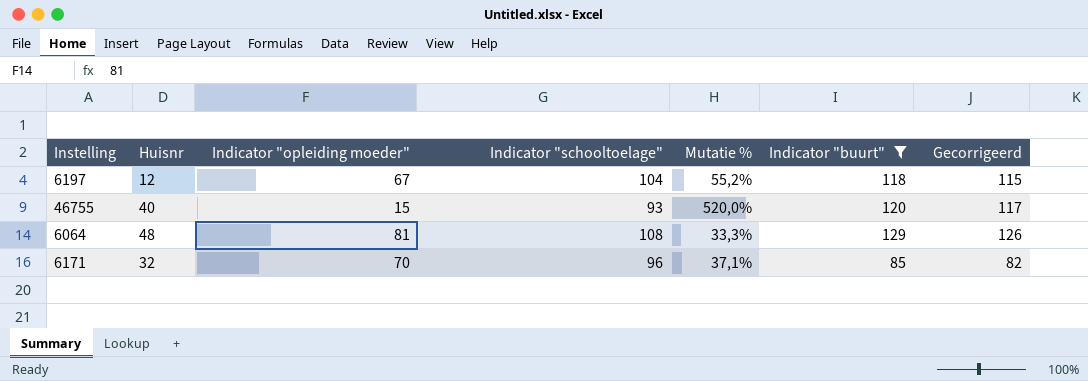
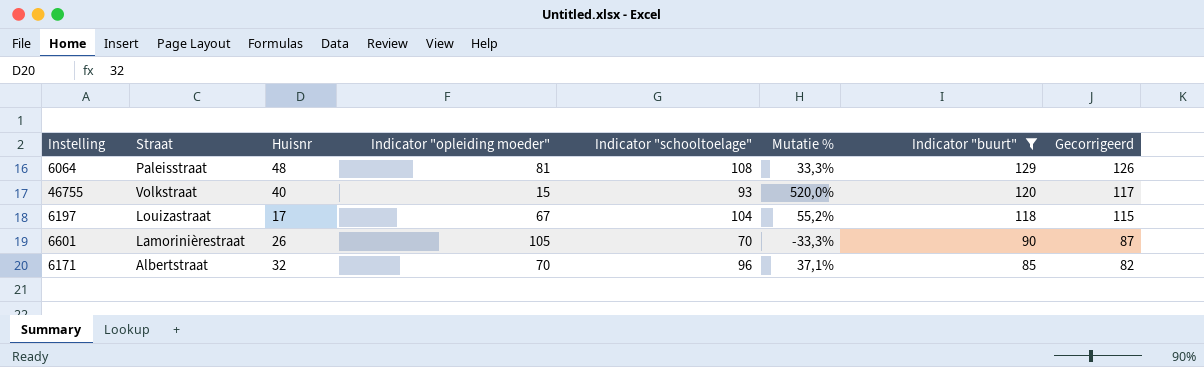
row order: none -> Indicator "buurt" descending
column Straat | position: none -> 2
6197 | Huisnr: 12 -> 17
row 6601: none -> Lamorinièrestraat | 26 | 105 | 70 | -33,3% | 90 | 87

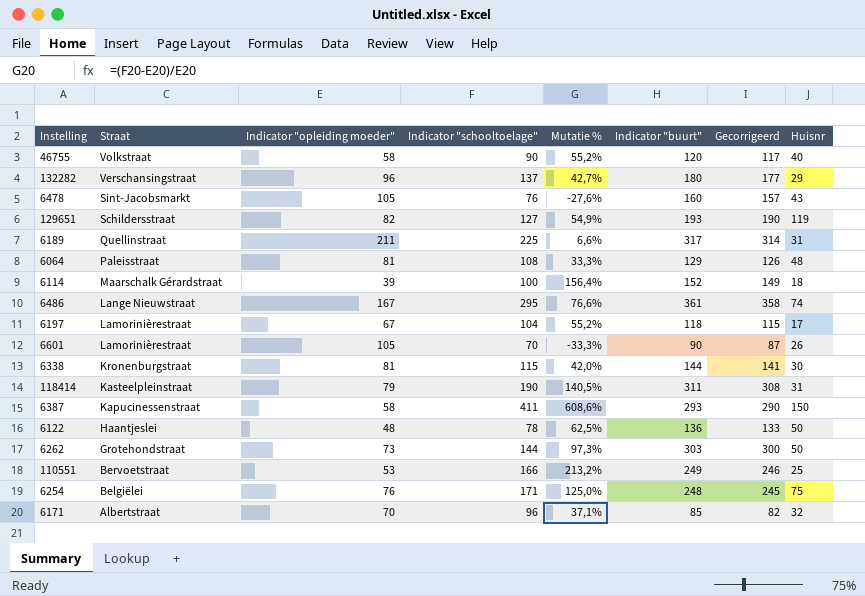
filter: Indicator "buurt" <= 129 -> none
row order: Indicator "buurt" descending -> Straat descending
column Huisnr | position: 3 -> 8
46755 | Indicator "opleiding moeder": 15 -> 58
46755 | Indicator "schooltoelage": 93 -> 90
46755 | Mutatie %: 520,0% -> 55,2%
6197 | Straat: Louizastraat -> Lamorinièrestraat

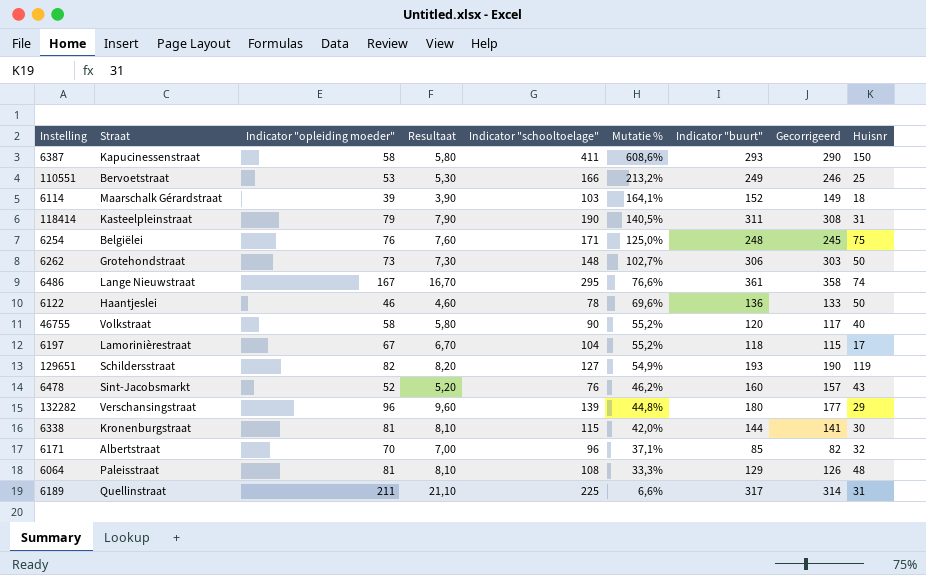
row order: Straat descending -> Mutatie % descending
column Resultaat | formula: none -> [Indicator "opleiding moeder"] * 0,1
row 6601: Lamorinièrestraat | 105 | 70 | -33,3% | 90 | 87 | 26 -> none
6114 | Indicator "schooltoelage": 100 -> 103
6114 | Mutatie %: 156,4% -> 164,1%
6262 | Indicator "schooltoelage": 144 -> 148
6262 | Mutatie %: 97,3% -> 102,7%
6262 | Indicator "buurt": 303 -> 306
6262 | Gecorrigeerd: 300 -> 303
6122 | Indicator "opleiding moeder": 48 -> 46
6122 | Mutatie %: 62,5% -> 69,6%
6478 | Indicator "opleiding moeder": 105 -> 52
6478 | Mutatie %: -27,6% -> 46,2%
132282 | Indicator "schooltoelage": 137 -> 139
132282 | Mutatie %: 42,7% -> 44,8%

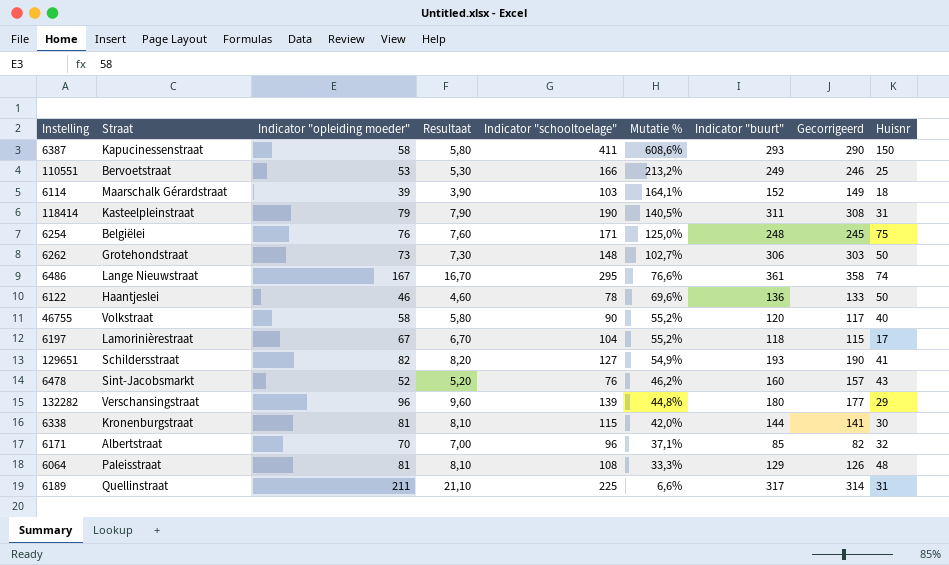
129651 | Huisnr: 119 -> 41

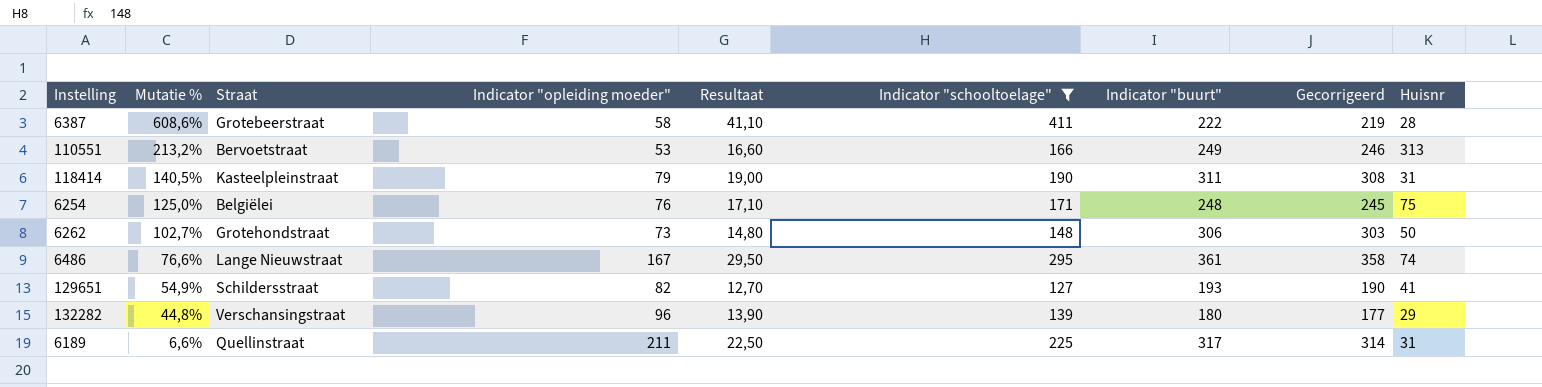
filter: none -> Indicator "schooltoelage" >= 127
column Mutatie % | position: 6 -> 2
column Resultaat | formula: [Indicator "opleiding moeder"] * 0,1 -> [Indicator "schooltoelage"] * 0,1
6387 | Straat: Kapucinessenstraat -> Grotebeerstraat
6387 | Indicator "buurt": 293 -> 222
6387 | Gecorrigeerd: 290 -> 219
6387 | Huisnr: 150 -> 28
110551 | Huisnr: 25 -> 313

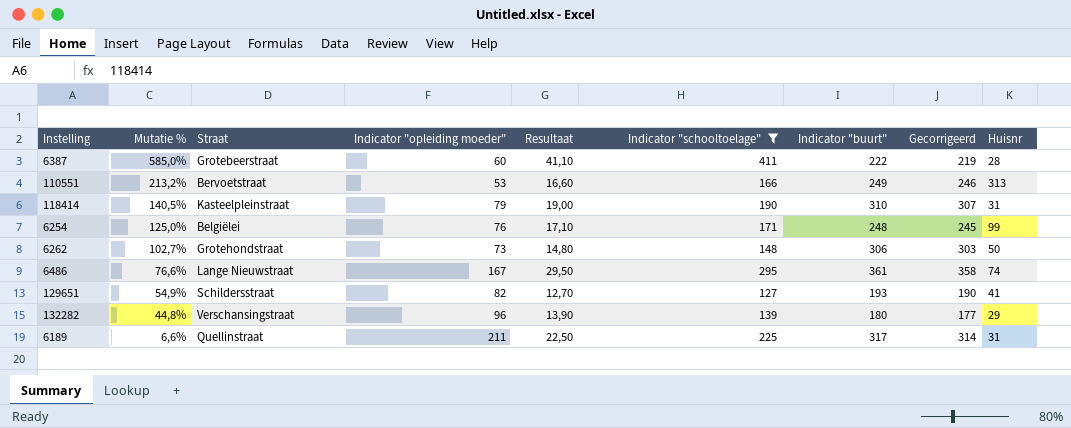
6387 | Mutatie %: 608,6% -> 585,0%
6387 | Indicator "opleiding moeder": 58 -> 60
118414 | Indicator "buurt": 311 -> 310
118414 | Gecorrigeerd: 308 -> 307
6254 | Huisnr: 75 -> 99

